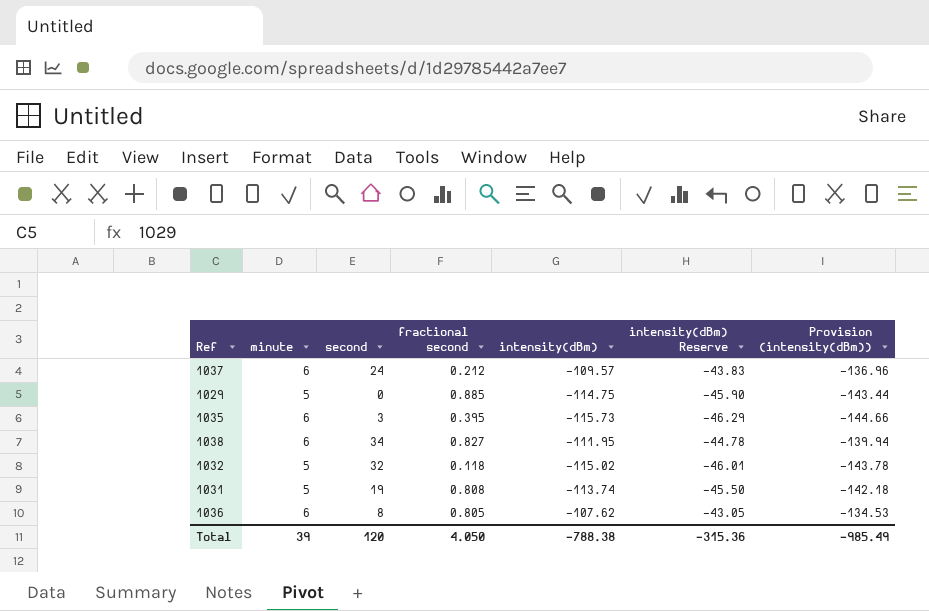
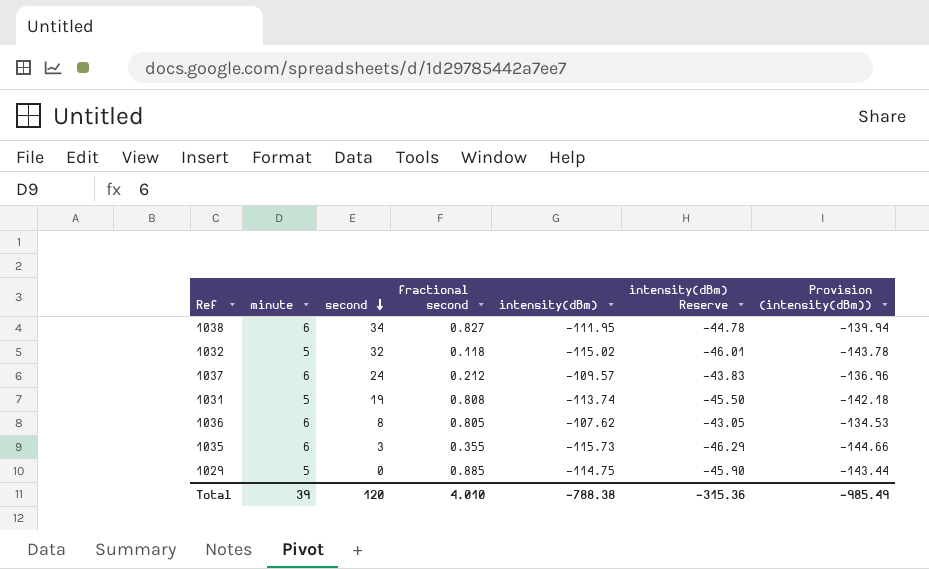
row order: none -> second descending
1035 | fractional second: 0.395 -> 0.355
Total | fractional second: 4.050 -> 4.010

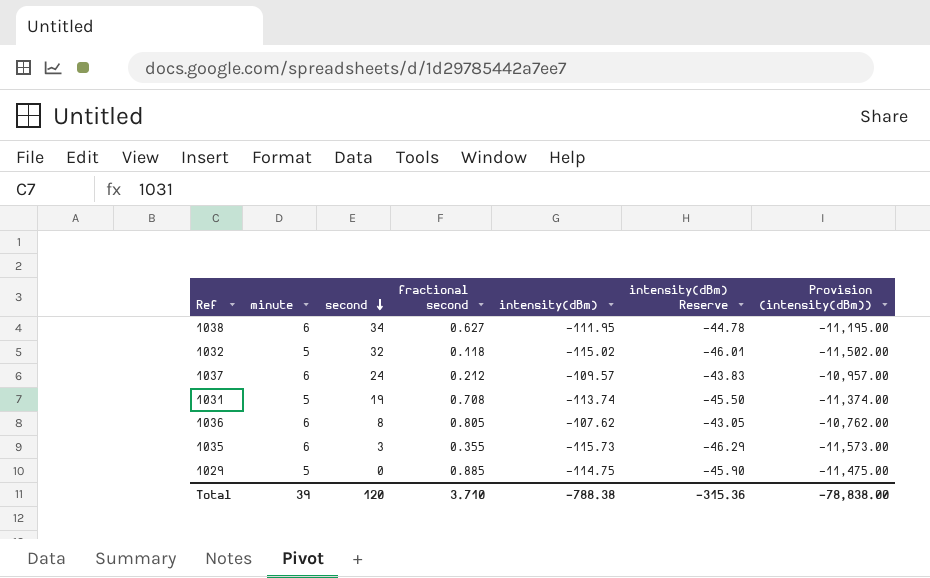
column Provision (intensity(dBm)) | formula: [intensity(dBm)] * 1.25 -> [intensity(dBm)] * 100
1038 | fractional second: 0.827 -> 0.627
1031 | fractional second: 0.808 -> 0.708
Total | fractional second: 4.010 -> 3.710
Total | Provision (intensity(dBm)): -985.49 -> -78,838.00

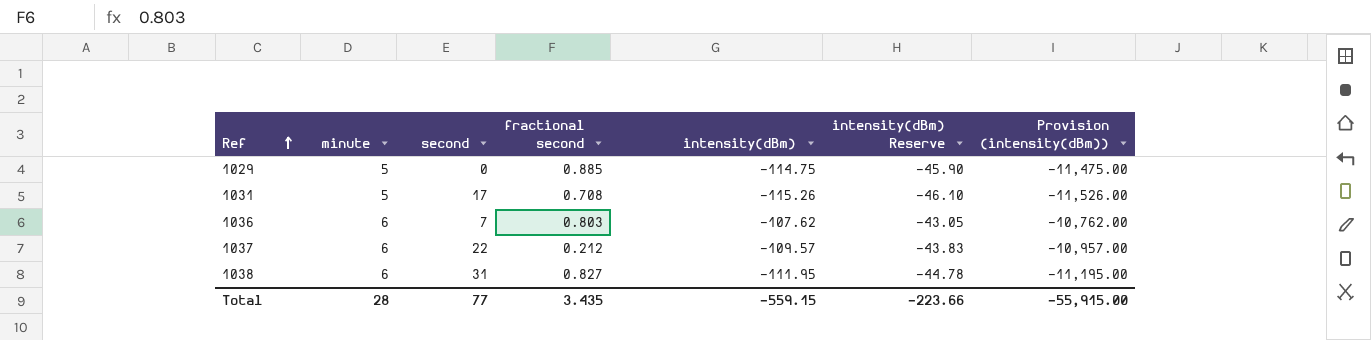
row order: second descending -> Ref ascending
row 1032: 5 | 32 | 0.118 | -115.02 | -46.01 | -11,502.00 -> none
row 1035: 6 | 3 | 0.355 | -115.73 | -46.29 | -11,573.00 -> none
1031 | second: 19 -> 17
1031 | intensity(dBm): -113.74 -> -115.26
1031 | intensity(dBm) Reserve: -45.50 -> -46.10
1031 | Provision (intensity(dBm)): -11,374.00 -> -11,526.00
1036 | second: 8 -> 7
1036 | fractional second: 0.805 -> 0.803
1037 | second: 24 -> 22
1038 | second: 34 -> 31
1038 | fractional second: 0.627 -> 0.827
Total | minute: 39 -> 28
Total | second: 120 -> 77
Total | fractional second: 3.710 -> 3.435
Total | intensity(dBm): -788.38 -> -559.15
Total | intensity(dBm) Reserve: -315.36 -> -223.66
Total | Provision (intensity(dBm)): -78,838.00 -> -55,915.00

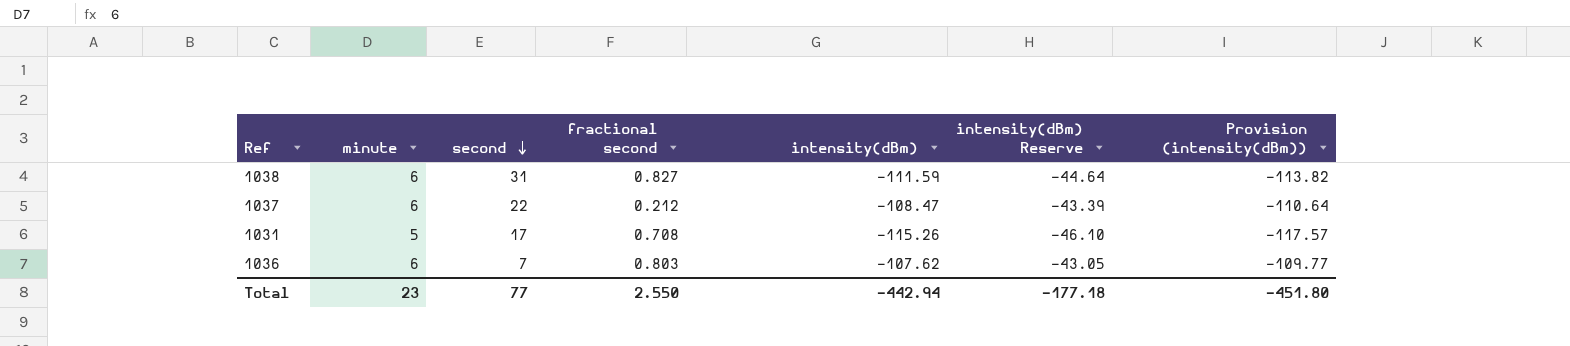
row order: Ref ascending -> second descending
column Provision (intensity(dBm)) | formula: [intensity(dBm)] * 100 -> [intensity(dBm)] * 1.02
row 1029: 5 | 0 | 0.885 | -114.75 | -45.90 | -11,475.00 -> none
1038 | intensity(dBm): -111.95 -> -111.59
1038 | intensity(dBm) Reserve: -44.78 -> -44.64
1037 | intensity(dBm): -109.57 -> -108.47
1037 | intensity(dBm) Reserve: -43.83 -> -43.39
Total | minute: 28 -> 23
Total | fractional second: 3.435 -> 2.550
Total | intensity(dBm): -559.15 -> -442.94
Total | intensity(dBm) Reserve: -223.66 -> -177.18
Total | Provision (intensity(dBm)): -55,915.00 -> -451.80

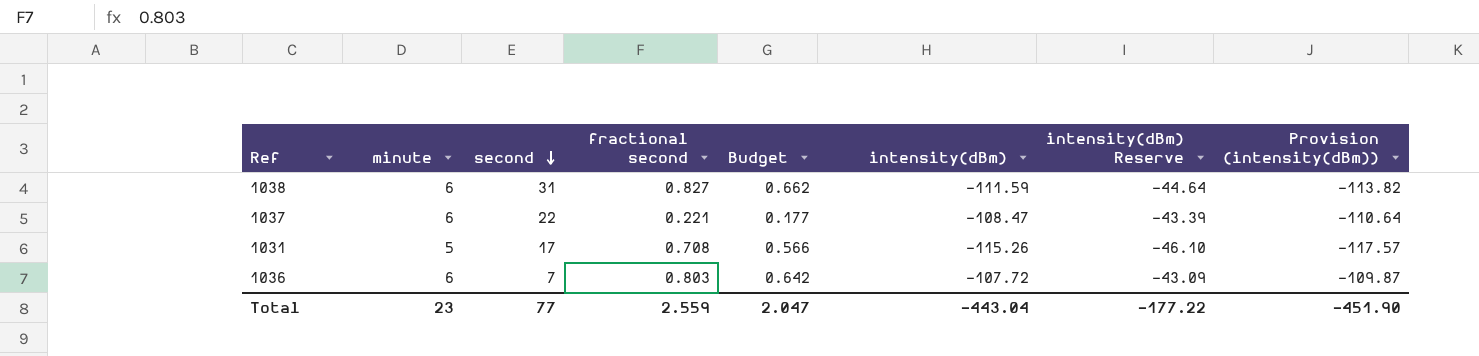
column Budget | formula: none -> [fractional second] * 0.8
1037 | fractional second: 0.212 -> 0.221
1036 | intensity(dBm): -107.62 -> -107.72
1036 | intensity(dBm) Reserve: -43.05 -> -43.09
1036 | Provision (intensity(dBm)): -109.77 -> -109.87
Total | fractional second: 2.550 -> 2.559
Total | intensity(dBm): -442.94 -> -443.04
Total | intensity(dBm) Reserve: -177.18 -> -177.22
Total | Provision (intensity(dBm)): -451.80 -> -451.90

